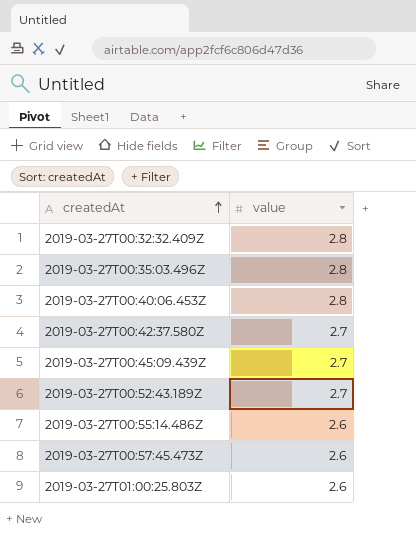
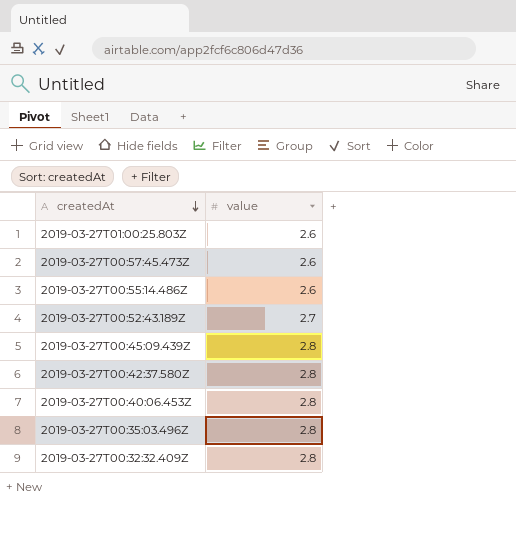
row order: createdAt ascending -> createdAt descending
2019-03-27T00:45:09.439Z | value: 2.7 -> 2.8
2019-03-27T00:42:37.580Z | value: 2.7 -> 2.8

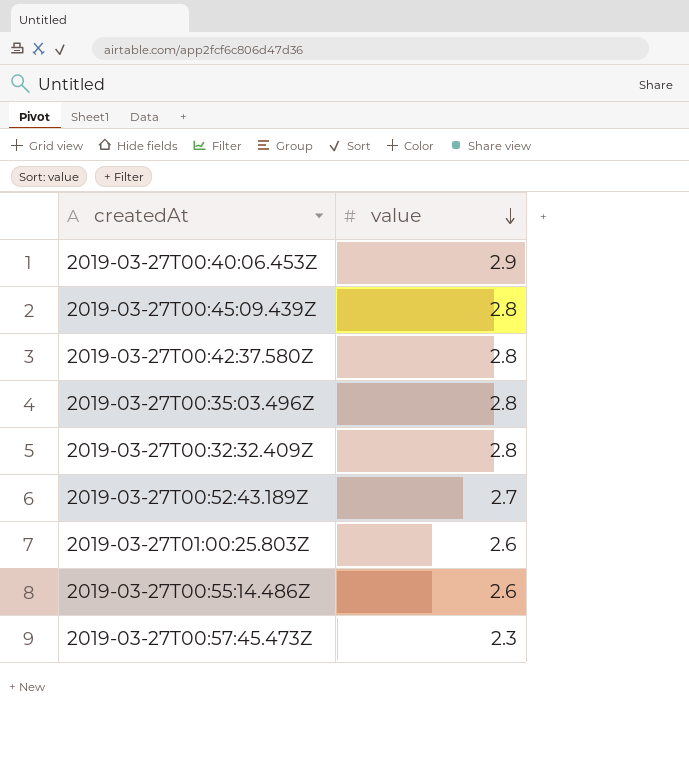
row order: createdAt descending -> value descending
2019-03-27T00:40:06.453Z | value: 2.8 -> 2.9
2019-03-27T00:57:45.473Z | value: 2.6 -> 2.3

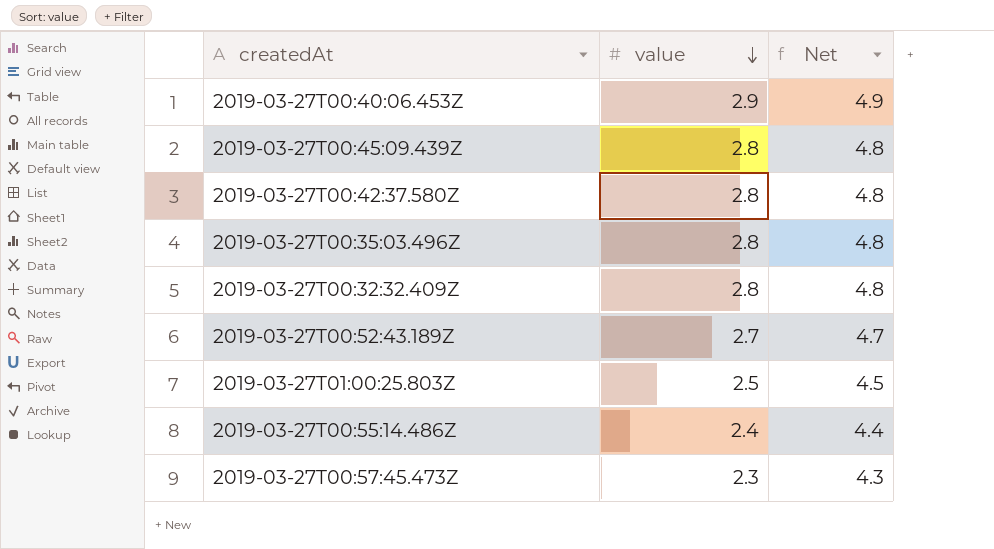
column Net | formula: none -> [value] + 2
2019-03-27T01:00:25.803Z | value: 2.6 -> 2.5
2019-03-27T00:55:14.486Z | value: 2.6 -> 2.4

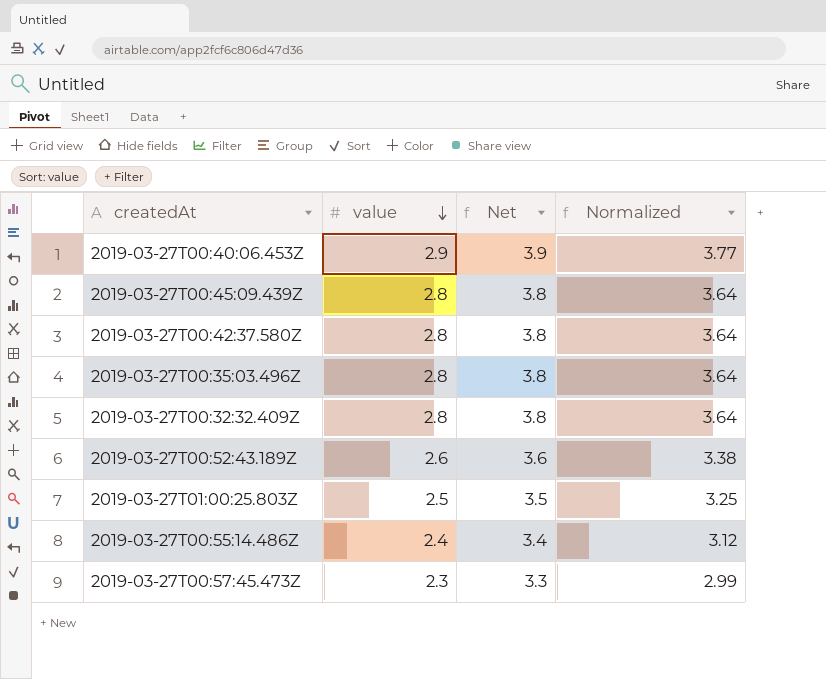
column Net | formula: [value] + 2 -> [value] + 1
column Normalized | formula: none -> [value] * 1.3
2019-03-27T00:52:43.189Z | value: 2.7 -> 2.6

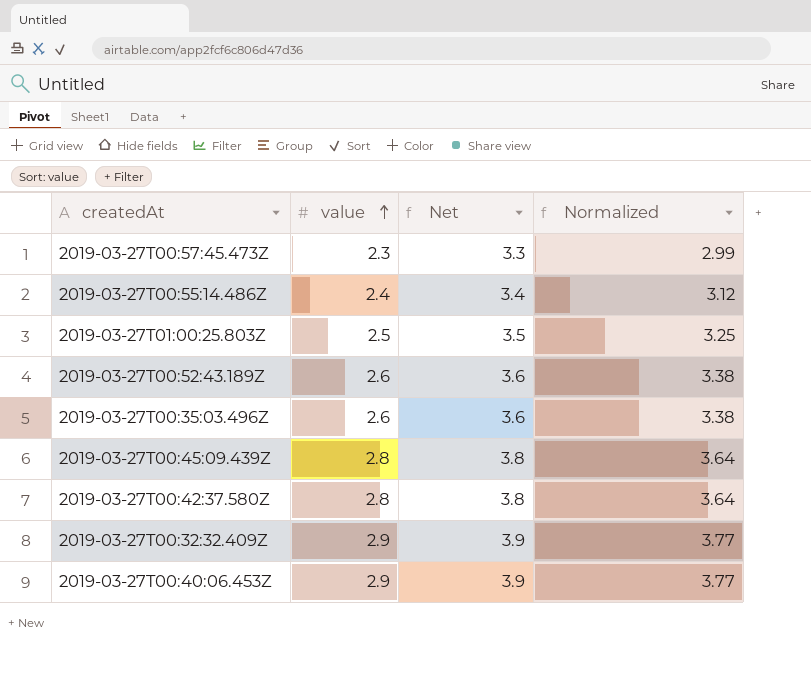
row order: value descending -> value ascending
2019-03-27T00:35:03.496Z | value: 2.8 -> 2.6
2019-03-27T00:35:03.496Z | Net: 3.8 -> 3.6
2019-03-27T00:35:03.496Z | Normalized: 3.64 -> 3.38
2019-03-27T00:32:32.409Z | value: 2.8 -> 2.9
2019-03-27T00:32:32.409Z | Net: 3.8 -> 3.9
2019-03-27T00:32:32.409Z | Normalized: 3.64 -> 3.77

